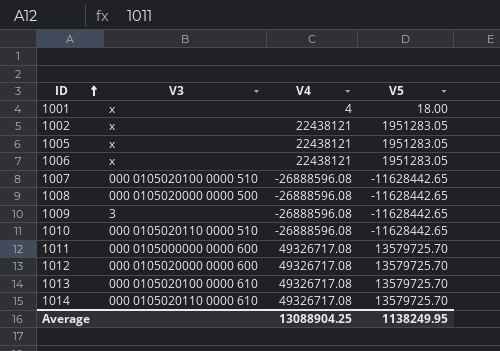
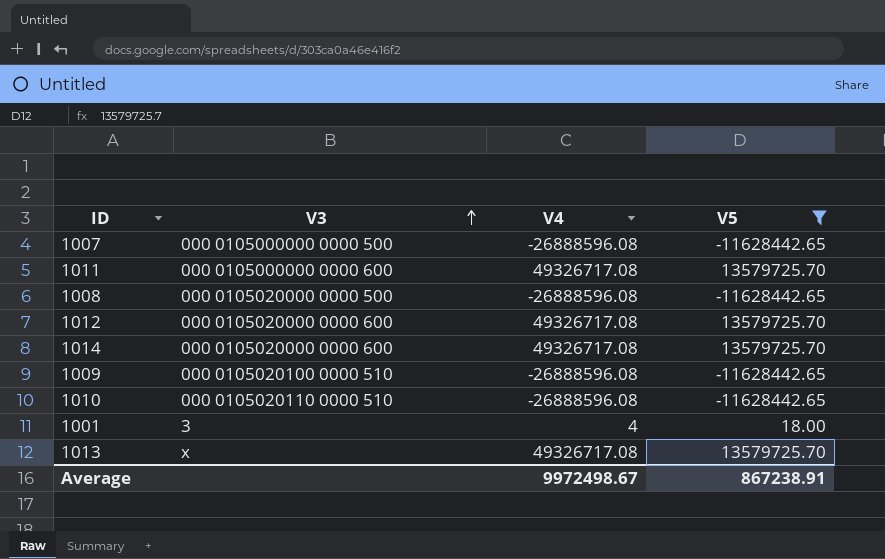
filter: none -> V5 != 1951283.05
row order: ID ascending -> V3 ascending
1007 | V3: 000 0105020100 0000 510 -> 000 0105000000 0000 500
1014 | V3: 000 0105020110 0000 610 -> 000 0105020000 0000 600
1009 | V3: 3 -> 000 0105020100 0000 510
1001 | V3: х -> 3
1013 | V3: 000 0105020100 0000 610 -> х
Average | V4: 13088904.25 -> 9972498.67
Average | V5: 1138249.95 -> 867238.91

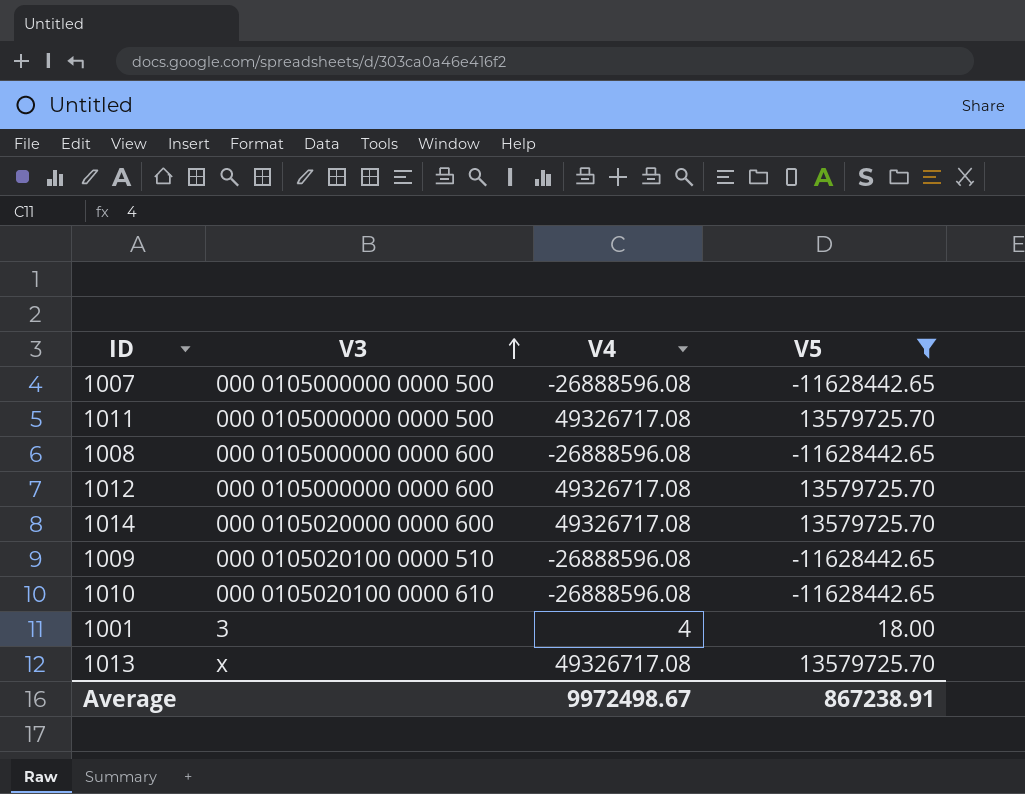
1011 | V3: 000 0105000000 0000 600 -> 000 0105000000 0000 500
1008 | V3: 000 0105020000 0000 500 -> 000 0105000000 0000 600
1012 | V3: 000 0105020000 0000 600 -> 000 0105000000 0000 600
1010 | V3: 000 0105020110 0000 510 -> 000 0105020100 0000 610

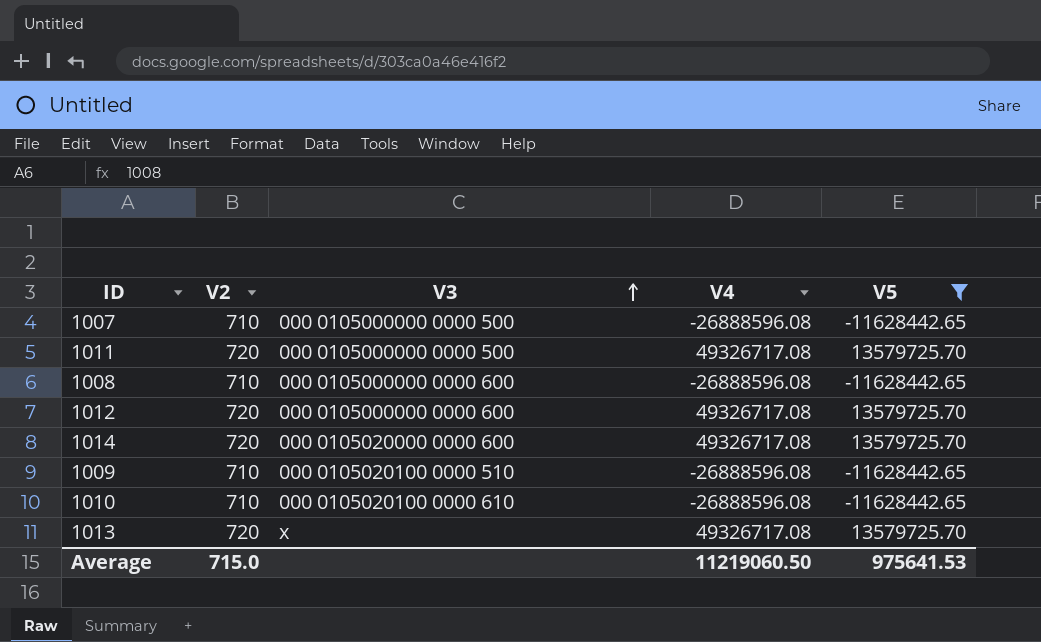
column V2 | position: none -> 2
row 1001: 3 | 4 | 18.00 -> none
Average | V4: 9972498.67 -> 11219060.50
Average | V5: 867238.91 -> 975641.53

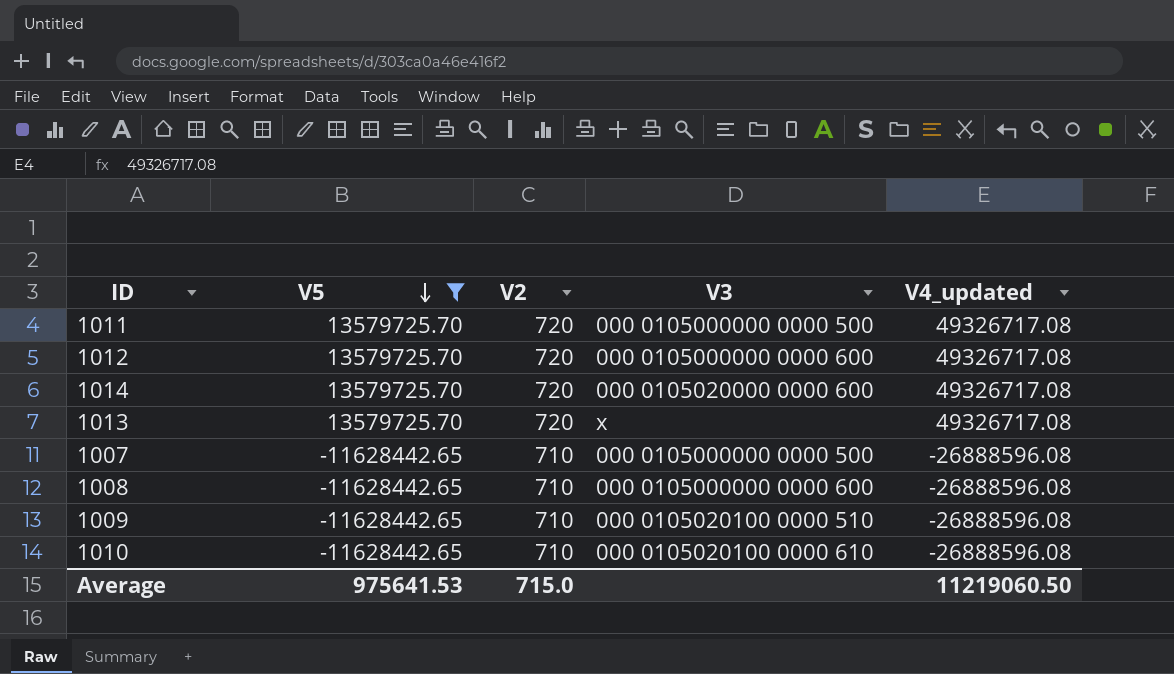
row order: V3 ascending -> V5 descending
column V5 | position: 5 -> 2
column name: V4 -> V4_updated

